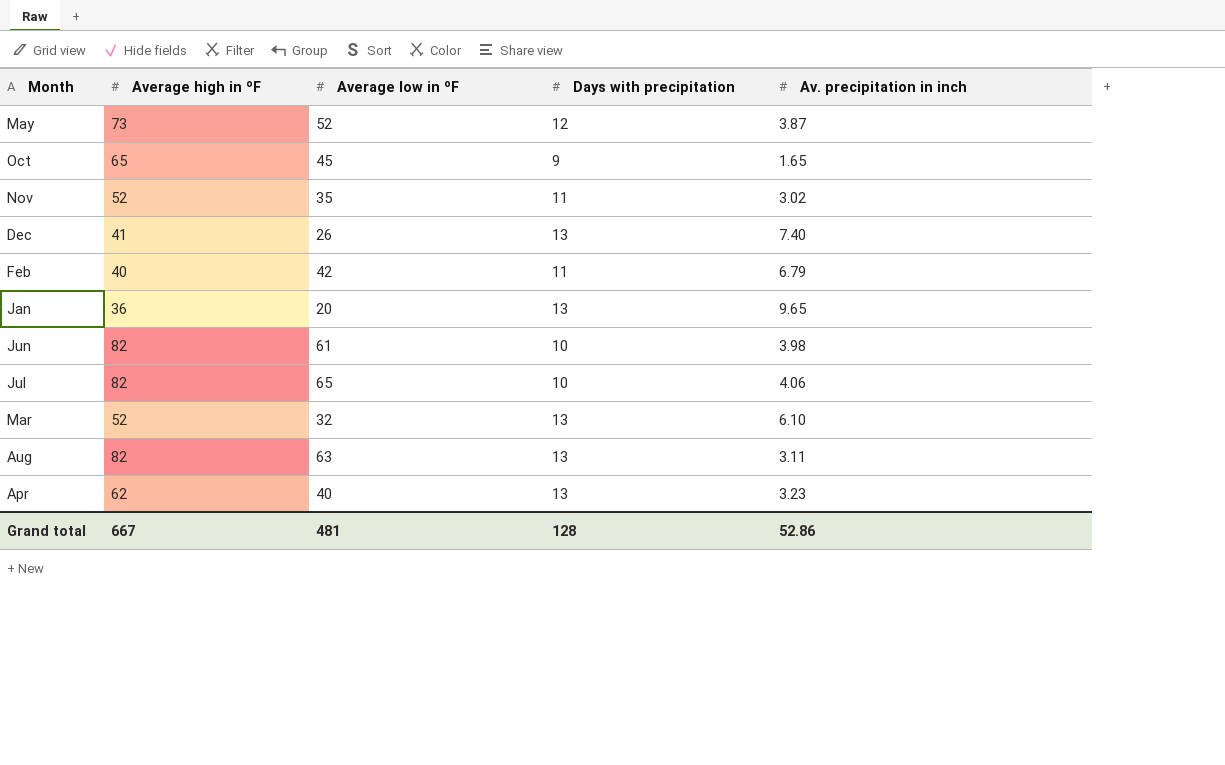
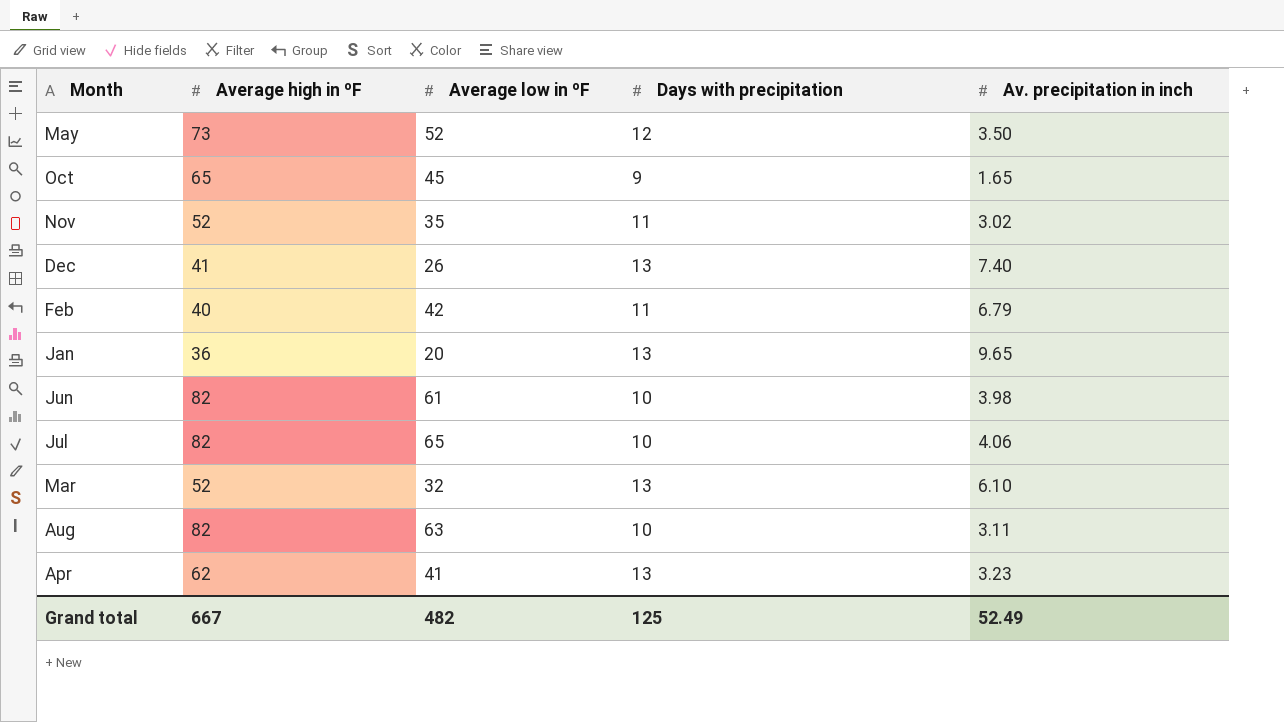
May | Av. precipitation in inch: 3.87 -> 3.50
Aug | Days with precipitation: 13 -> 10
Apr | Average low in ºF: 40 -> 41
Grand total | Average low in ºF: 481 -> 482
Grand total | Days with precipitation: 128 -> 125
Grand total | Av. precipitation in inch: 52.86 -> 52.49

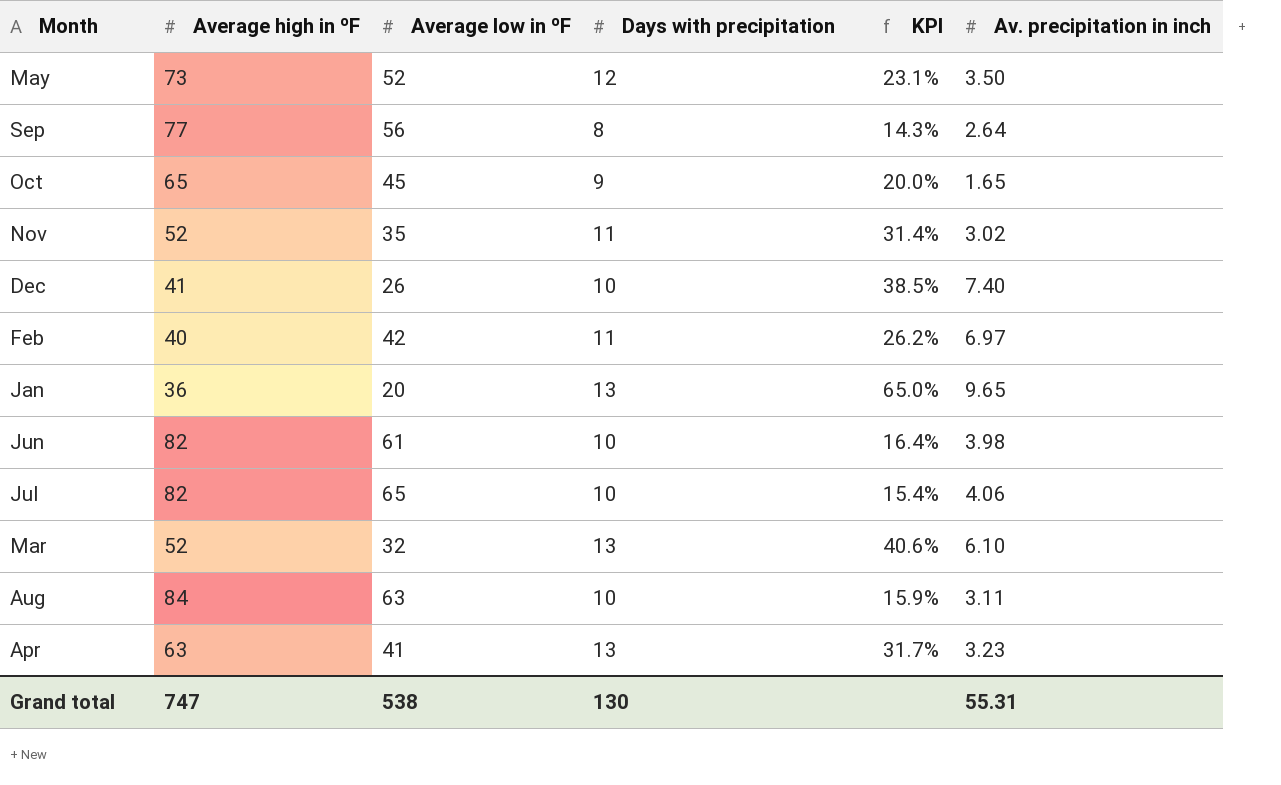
column KPI | formula: none -> [Days with precipitation] / [Average low in ºF]
row Sep: none -> 77 | 56 | 8 | 14.3% | 2.64
Dec | Days with precipitation: 13 -> 10
Feb | Av. precipitation in inch: 6.79 -> 6.97
Aug | Average high in ºF: 82 -> 84
Apr | Average high in ºF: 62 -> 63
Grand total | Average high in ºF: 667 -> 747
Grand total | Average low in ºF: 482 -> 538
Grand total | Days with precipitation: 125 -> 130
Grand total | Av. precipitation in inch: 52.49 -> 55.31

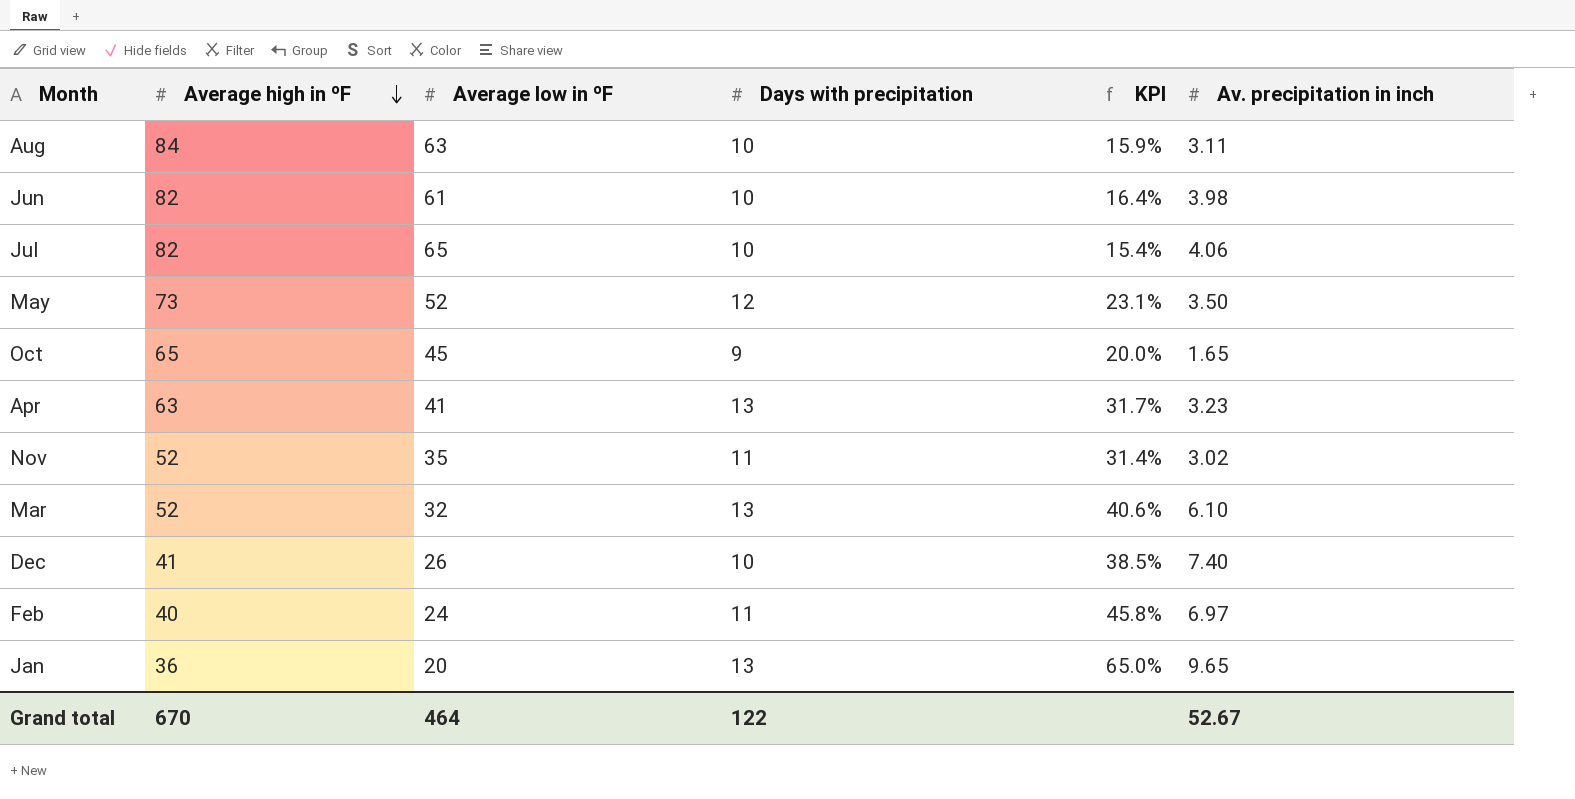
row order: none -> Average high in ºF descending
row Sep: 77 | 56 | 8 | 14.3% | 2.64 -> none
Feb | Average low in ºF: 42 -> 24
Feb | KPI: 26.2% -> 45.8%
Grand total | Average high in ºF: 747 -> 670
Grand total | Average low in ºF: 538 -> 464
Grand total | Days with precipitation: 130 -> 122
Grand total | Av. precipitation in inch: 55.31 -> 52.67

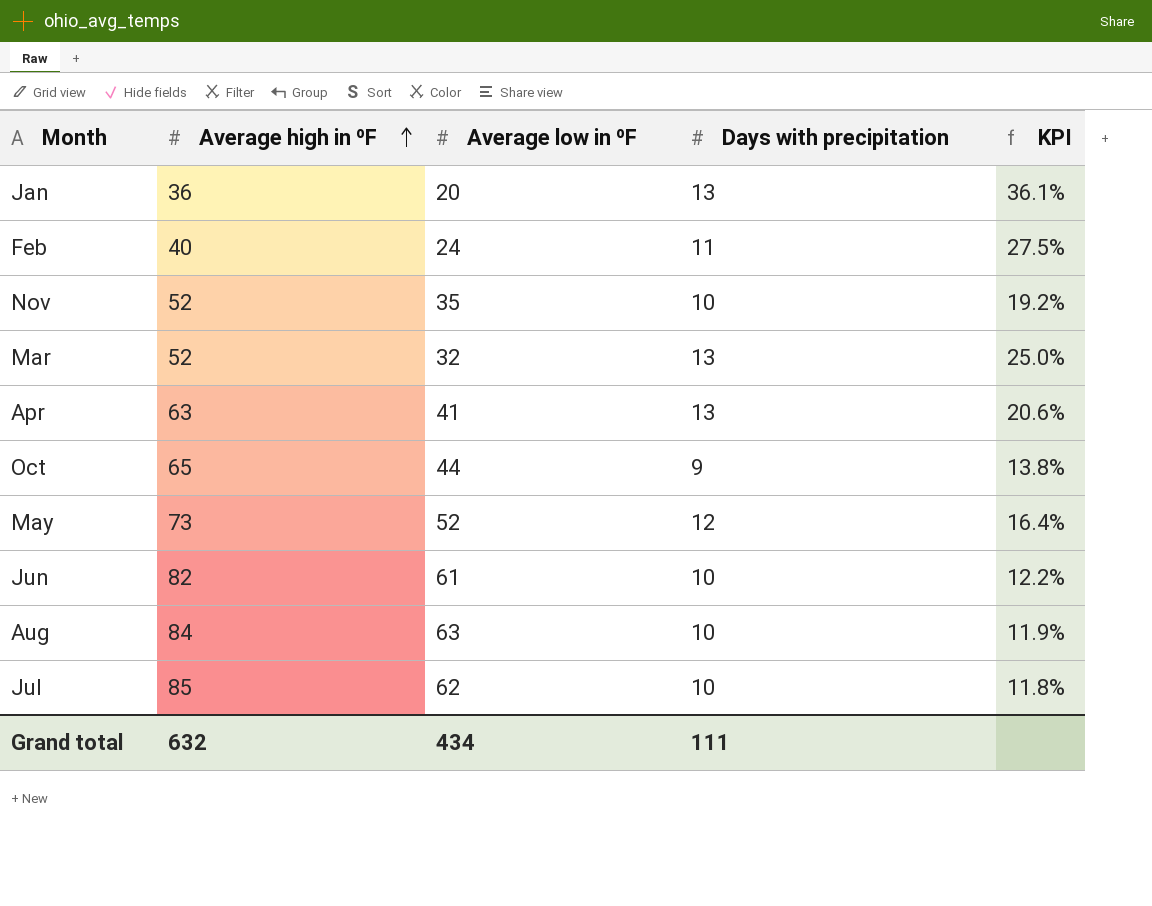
row order: Average high in ºF descending -> Average high in ºF ascending
column Av. precipitation in inch | position: 6 -> none
column KPI | formula: [Days with precipitation] / [Average low in ºF] -> [Days with precipitation] / [Average high in ºF]
row Dec: 41 | 26 | 10 | 38.5% | 7.40 -> none
Nov | Days with precipitation: 11 -> 10
Oct | Average low in ºF: 45 -> 44
Jul | Average high in ºF: 82 -> 85
Jul | Average low in ºF: 65 -> 62
Grand total | Average high in ºF: 670 -> 632
Grand total | Average low in ºF: 464 -> 434
Grand total | Days with precipitation: 122 -> 111

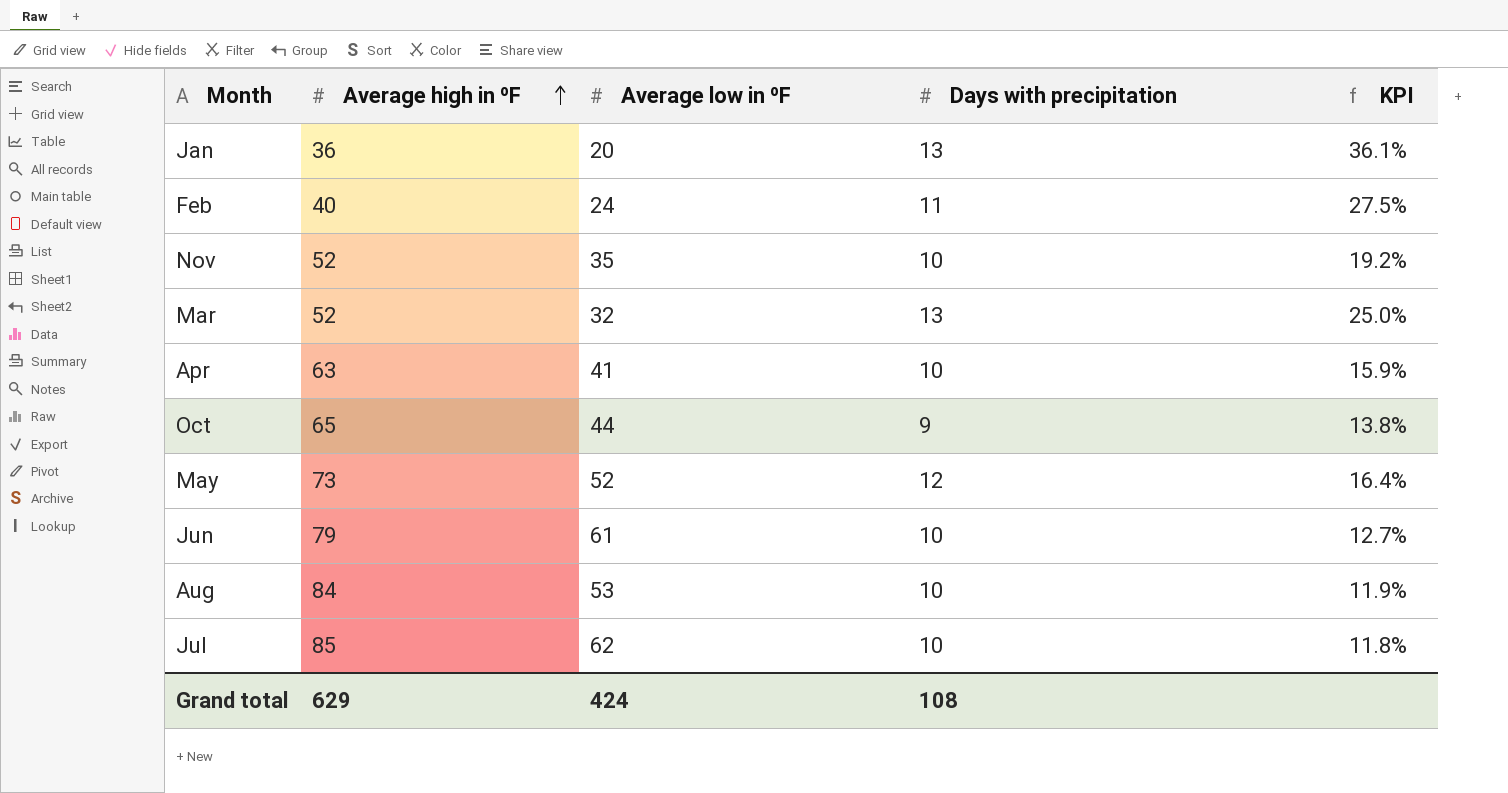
Apr | Days with precipitation: 13 -> 10
Apr | KPI: 20.6% -> 15.9%
Jun | Average high in ºF: 82 -> 79
Jun | KPI: 12.2% -> 12.7%
Aug | Average low in ºF: 63 -> 53
Grand total | Average high in ºF: 632 -> 629
Grand total | Average low in ºF: 434 -> 424
Grand total | Days with precipitation: 111 -> 108

